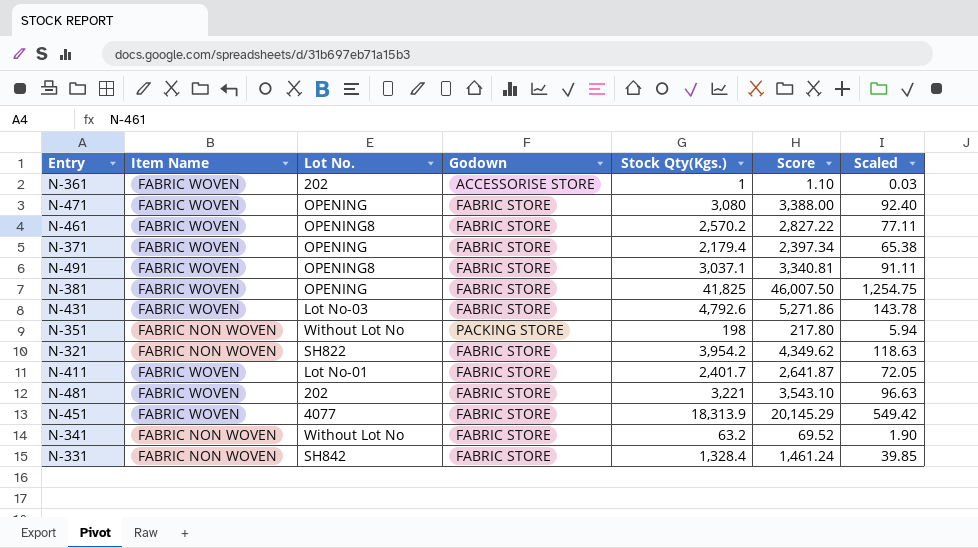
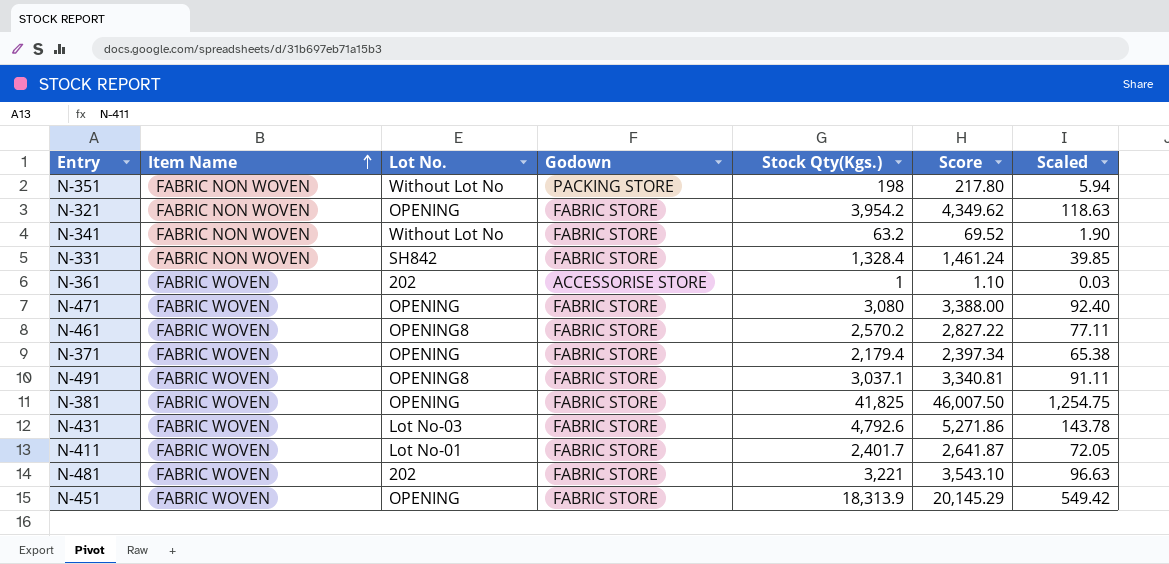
row order: none -> Item Name ascending
N-321 | Lot No.: SH822 -> OPENING
N-451 | Lot No.: 4077 -> OPENING

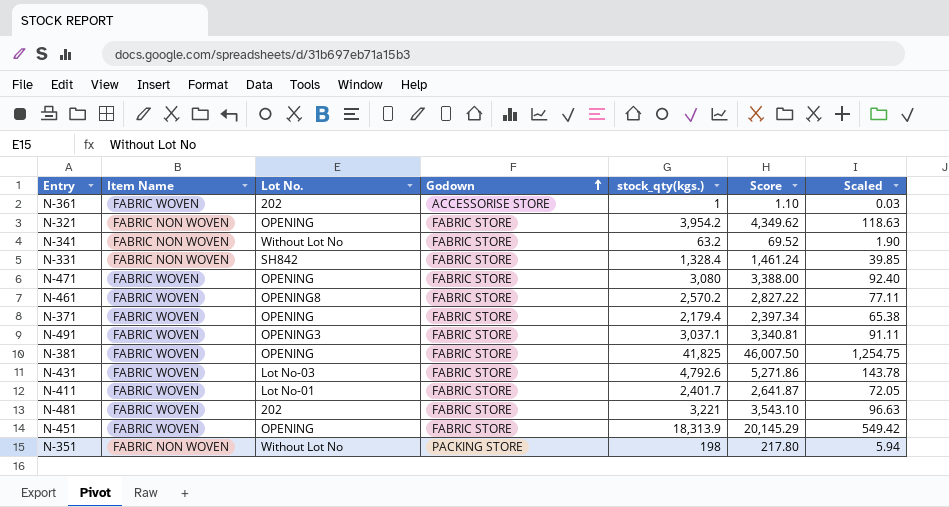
row order: Item Name ascending -> Godown ascending
column name: Stock Qty(Kgs.) -> stock_qty(kgs.)
N-491 | Lot No.: OPENING8 -> OPENING3

